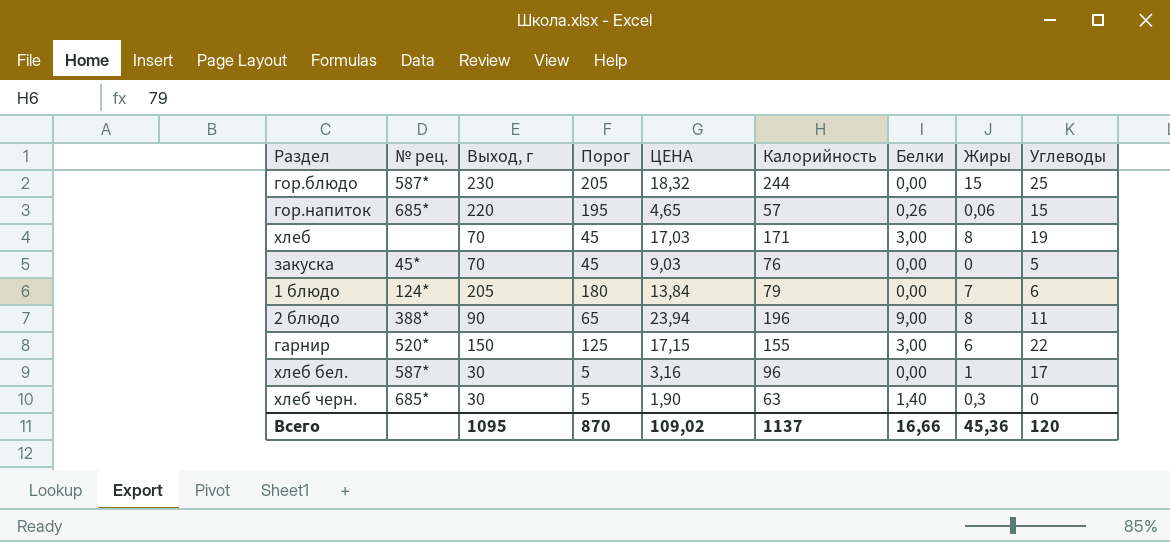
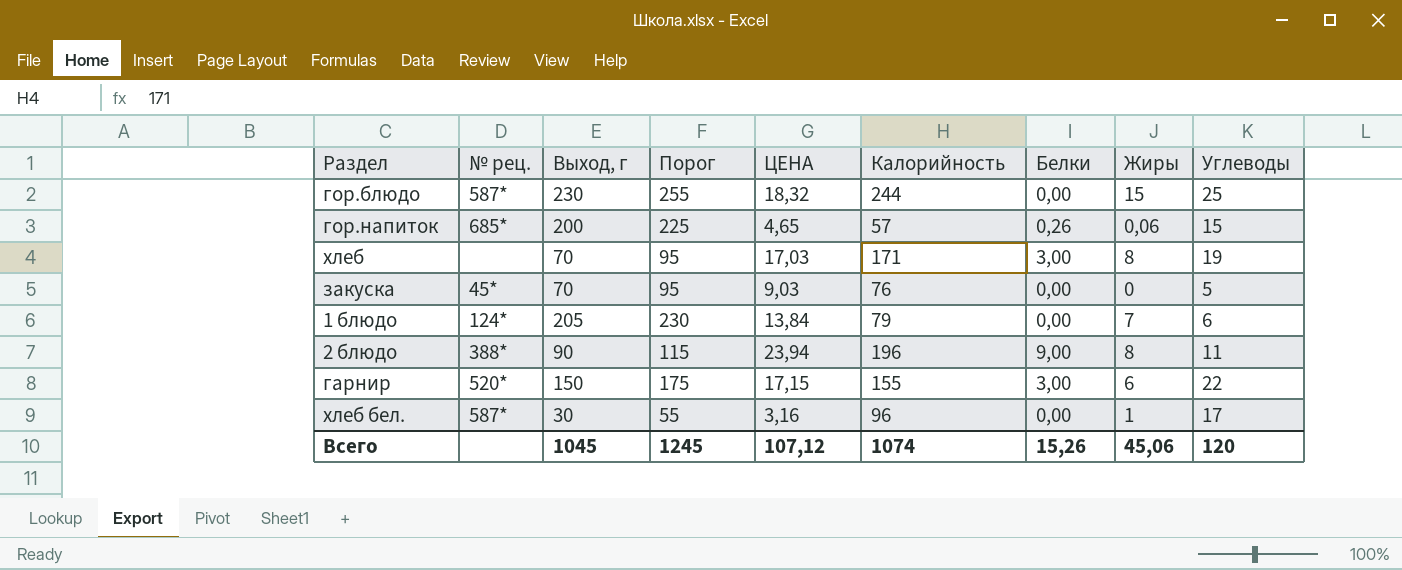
column Порог | formula: [Выход, г] - 25 -> [Выход, г] + 25
row хлеб черн.: 685* | 30 | 5 | 1,90 | 63 | 1,40 | 0,3 | 0 -> none
гор.напиток | Выход, г: 220 -> 200
Всего | Выход, г: 1095 -> 1045
Всего | Порог: 870 -> 1245
Всего | ЦЕНА: 109,02 -> 107,12
Всего | Калорийность: 1137 -> 1074
Всего | Белки: 16,66 -> 15,26
Всего | Жиры: 45,36 -> 45,06

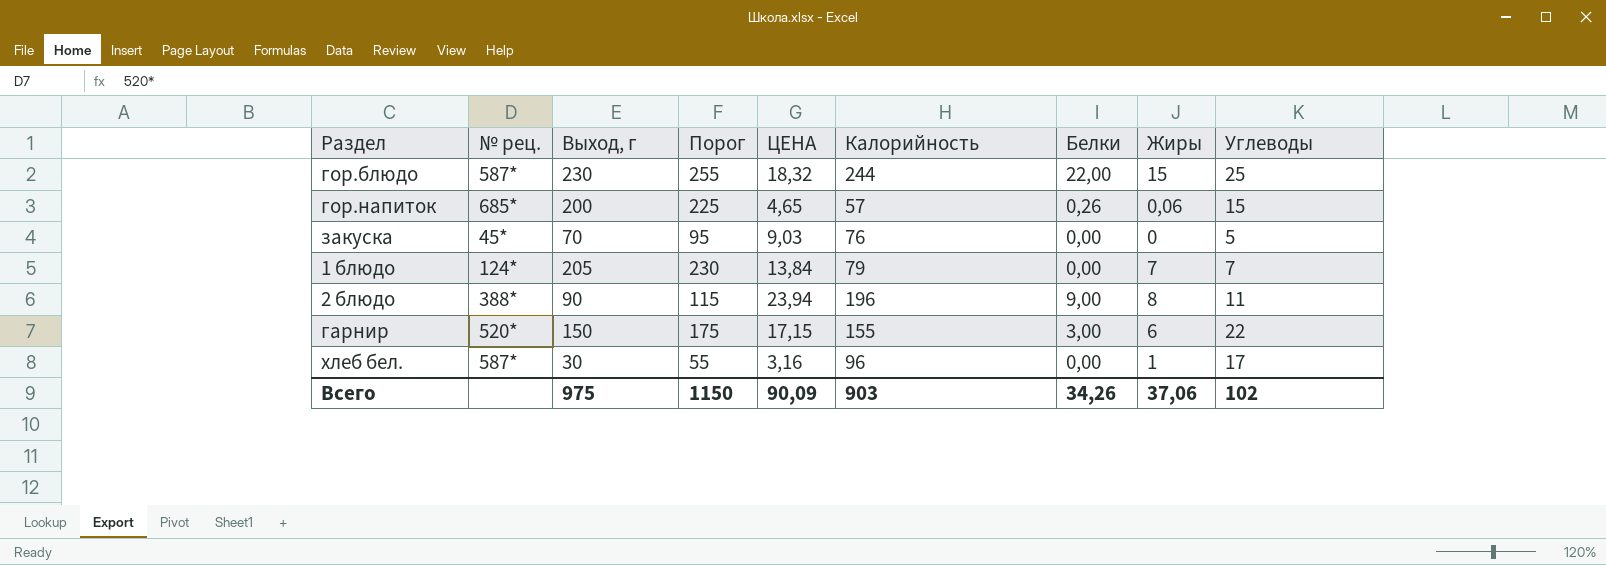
row хлеб: none | 70 | 95 | 17,03 | 171 | 3,00 | 8 | 19 -> none
гор.блюдо | Белки: 0,00 -> 22,00
1 блюдо | Углеводы: 6 -> 7
Всего | Выход, г: 1045 -> 975
Всего | Порог: 1245 -> 1150
Всего | ЦЕНА: 107,12 -> 90,09
Всего | Калорийность: 1074 -> 903
Всего | Белки: 15,26 -> 34,26
Всего | Жиры: 45,06 -> 37,06
Всего | Углеводы: 120 -> 102

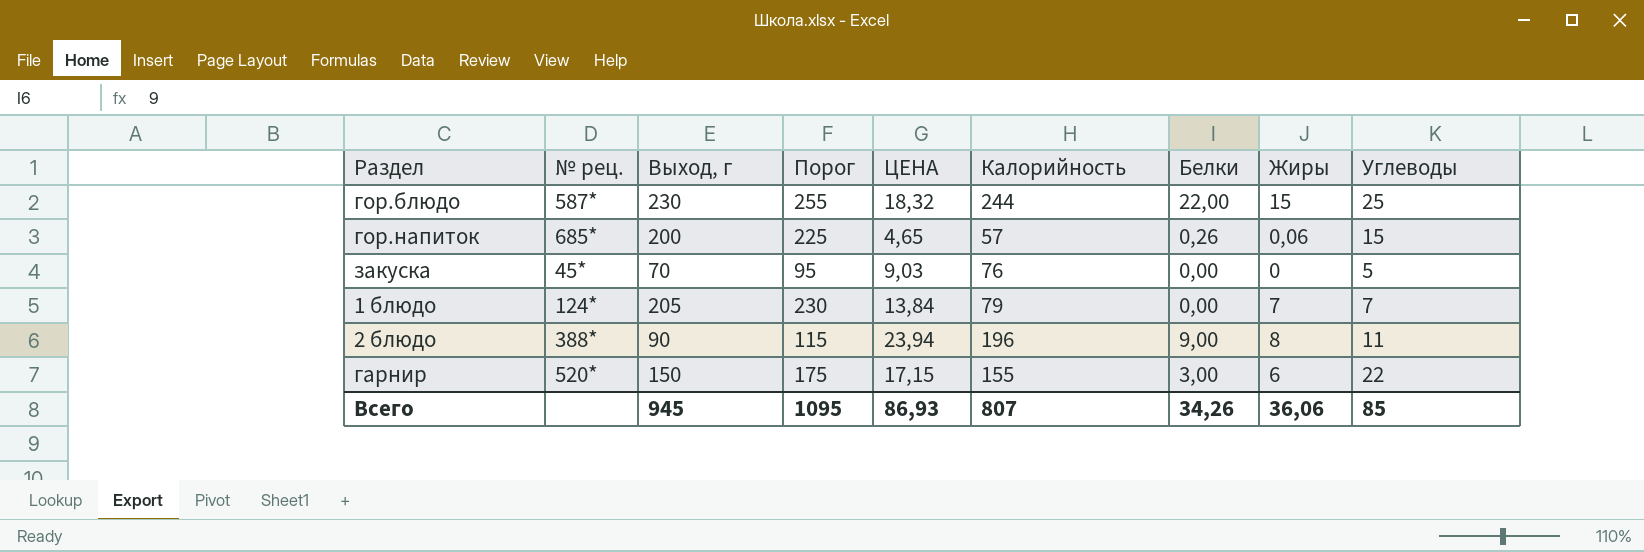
row хлеб бел.: 587* | 30 | 55 | 3,16 | 96 | 0,00 | 1 | 17 -> none
Всего | Выход, г: 975 -> 945
Всего | Порог: 1150 -> 1095
Всего | ЦЕНА: 90,09 -> 86,93
Всего | Калорийность: 903 -> 807
Всего | Жиры: 37,06 -> 36,06
Всего | Углеводы: 102 -> 85

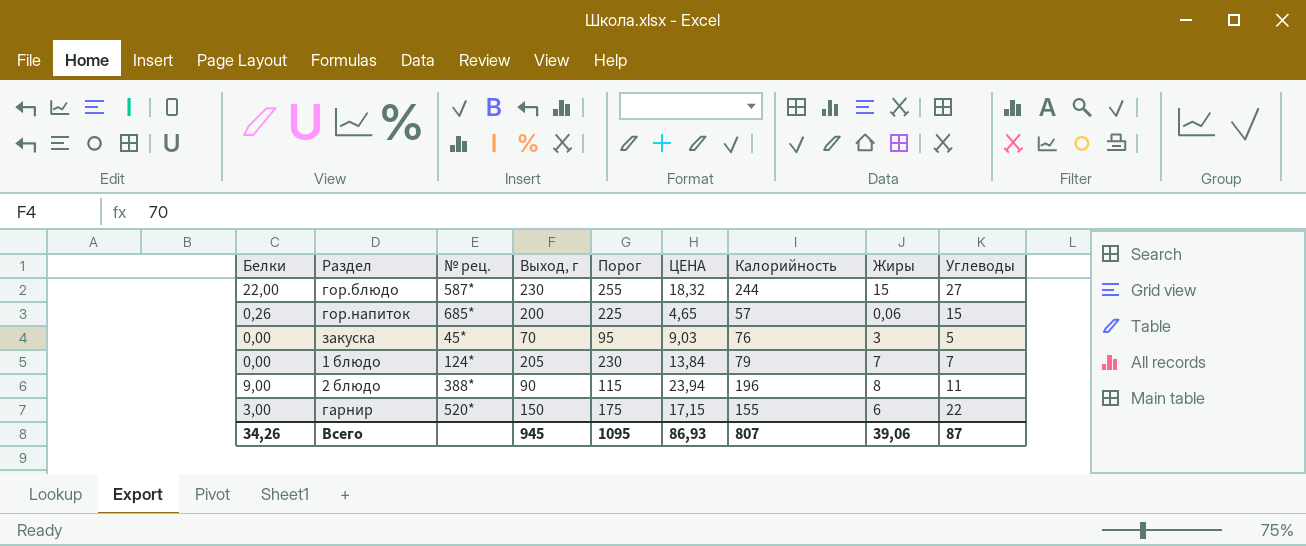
column Белки | position: 7 -> 1
гор.блюдо | Углеводы: 25 -> 27
закуска | Жиры: 0 -> 3
Всего | Жиры: 36,06 -> 39,06
Всего | Углеводы: 85 -> 87

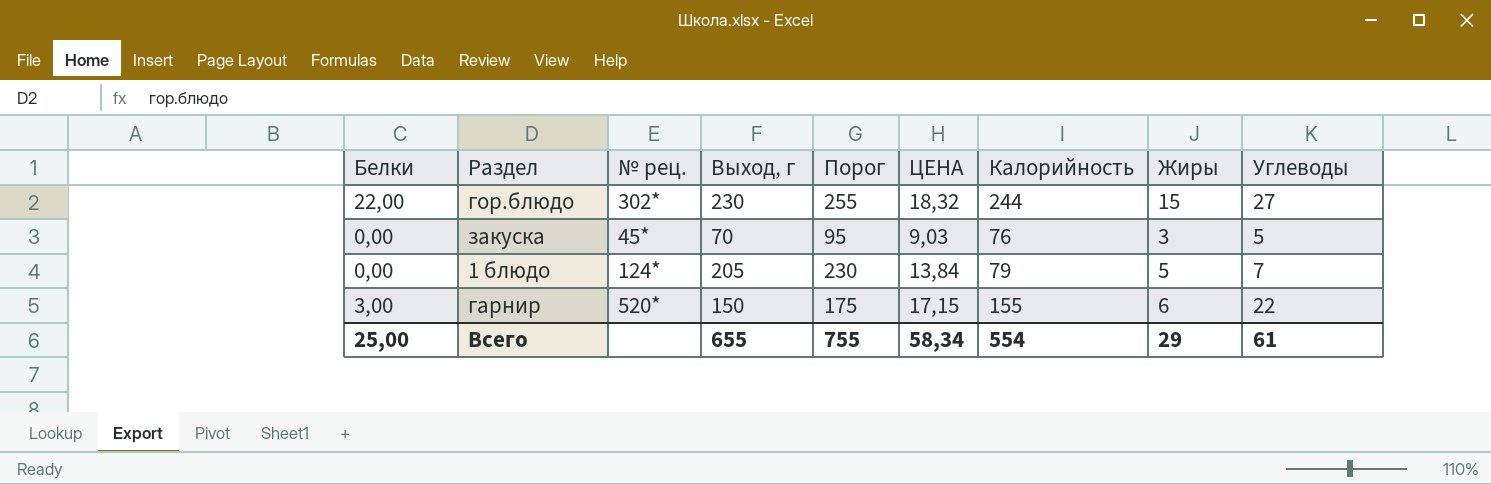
row гор.напиток: 0,26 | 685* | 200 | 225 | 4,65 | 57 | 0,06 | 15 -> none
row 2 блюдо: 9,00 | 388* | 90 | 115 | 23,94 | 196 | 8 | 11 -> none
гор.блюдо | № рец.: 587* -> 302*
1 блюдо | Жиры: 7 -> 5
Всего | Белки: 34,26 -> 25,00
Всего | Выход, г: 945 -> 655
Всего | Порог: 1095 -> 755
Всего | ЦЕНА: 86,93 -> 58,34
Всего | Калорийность: 807 -> 554
Всего | Жиры: 39,06 -> 29
Всего | Углеводы: 87 -> 61

